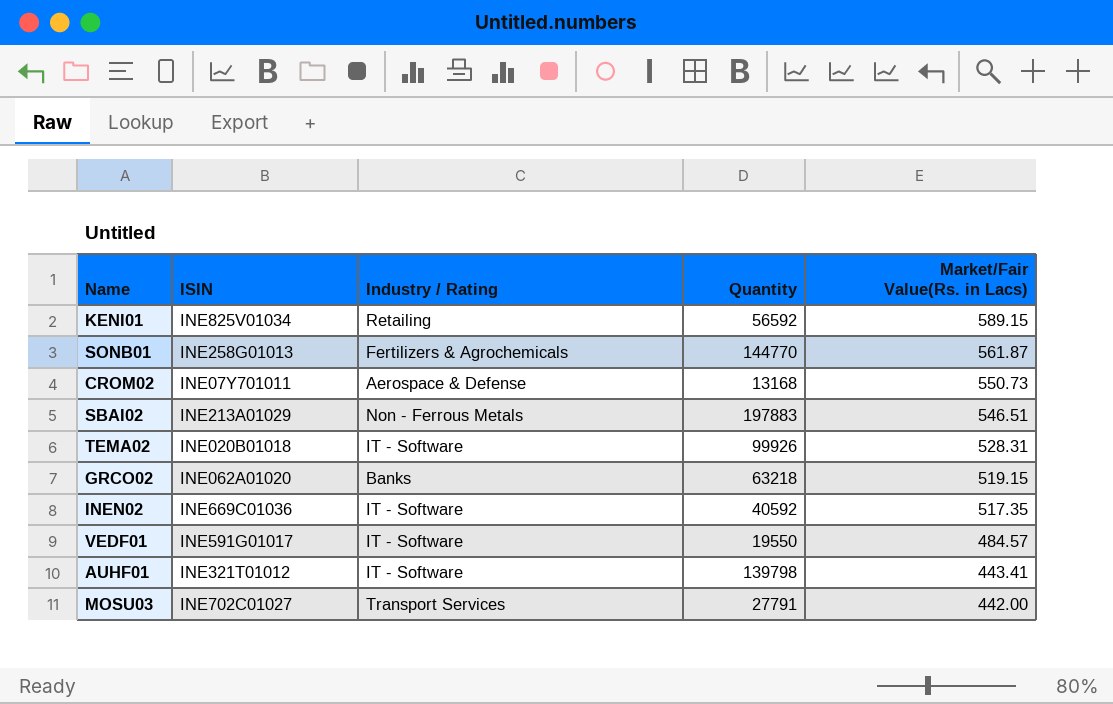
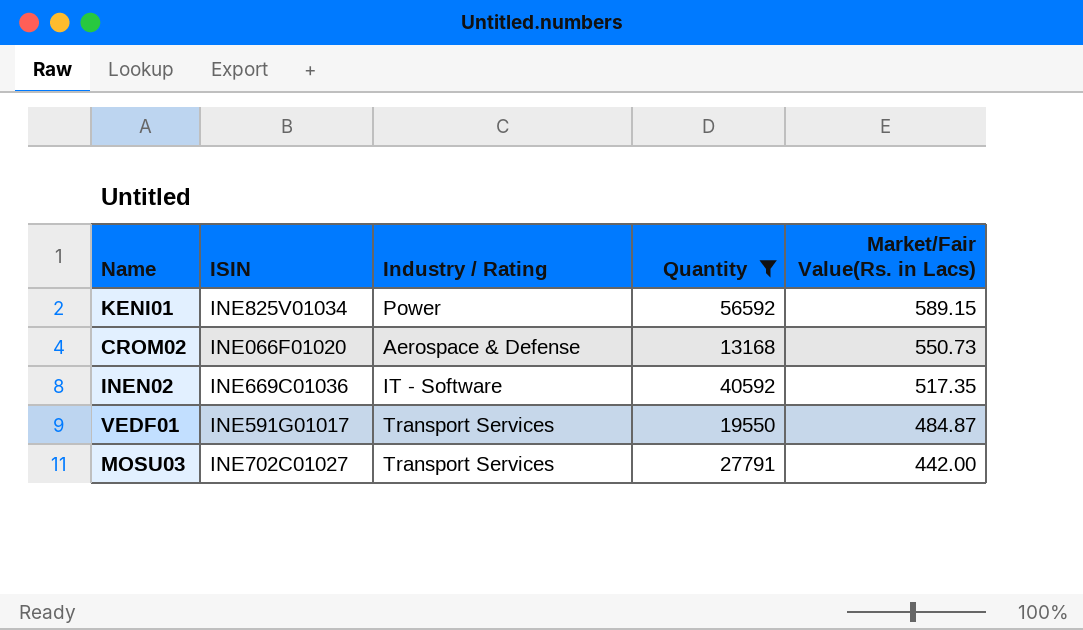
filter: none -> Quantity <= 56592
KENI01 | Industry / Rating: Retailing -> Power
CROM02 | ISIN: INE07Y701011 -> INE066F01020
VEDF01 | Industry / Rating: IT - Software -> Transport Services
VEDF01 | Market/Fair Value(Rs. in Lacs): 484.57 -> 484.87

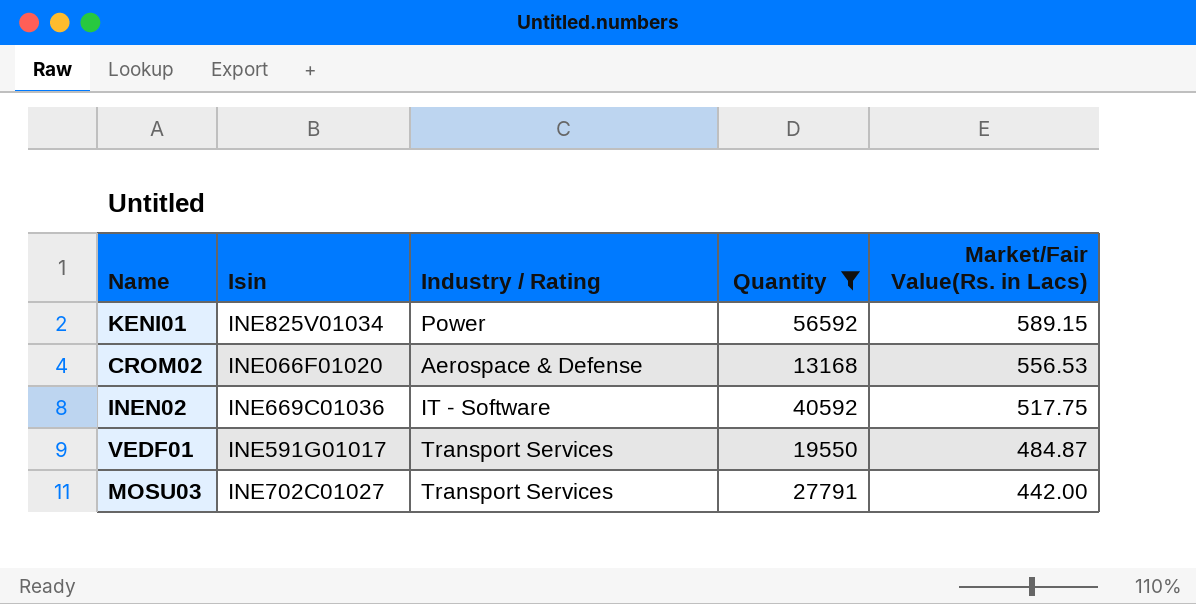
column name: ISIN -> Isin
CROM02 | Market/Fair Value(Rs. in Lacs): 550.73 -> 556.53
INEN02 | Market/Fair Value(Rs. in Lacs): 517.35 -> 517.75

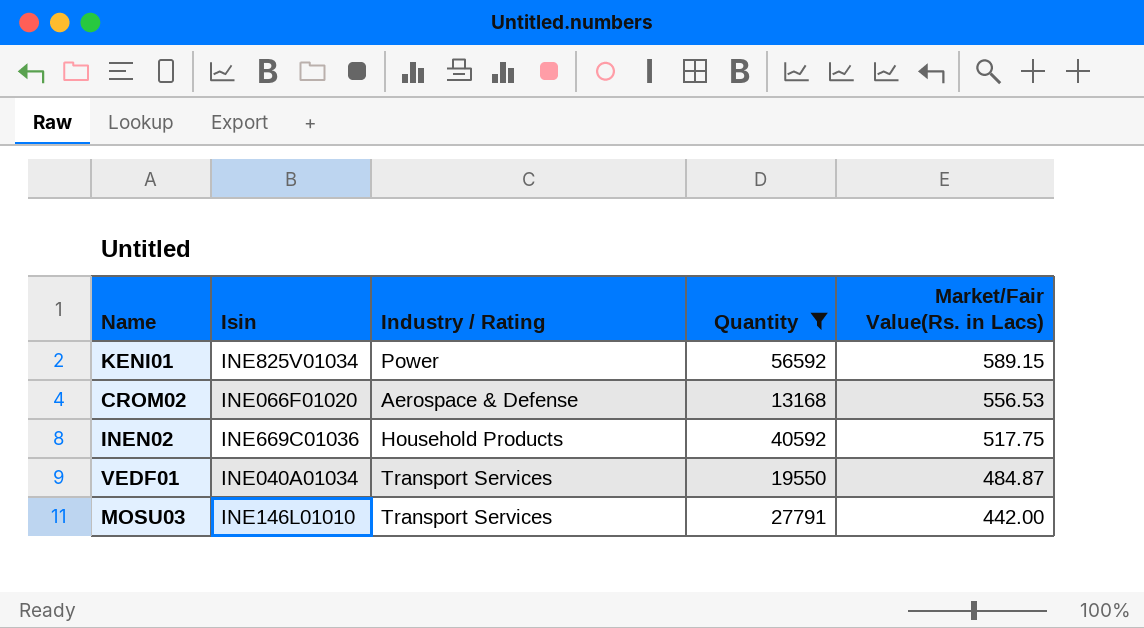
INEN02 | Industry / Rating: IT - Software -> Household Products
VEDF01 | Isin: INE591G01017 -> INE040A01034
MOSU03 | Isin: INE702C01027 -> INE146L01010

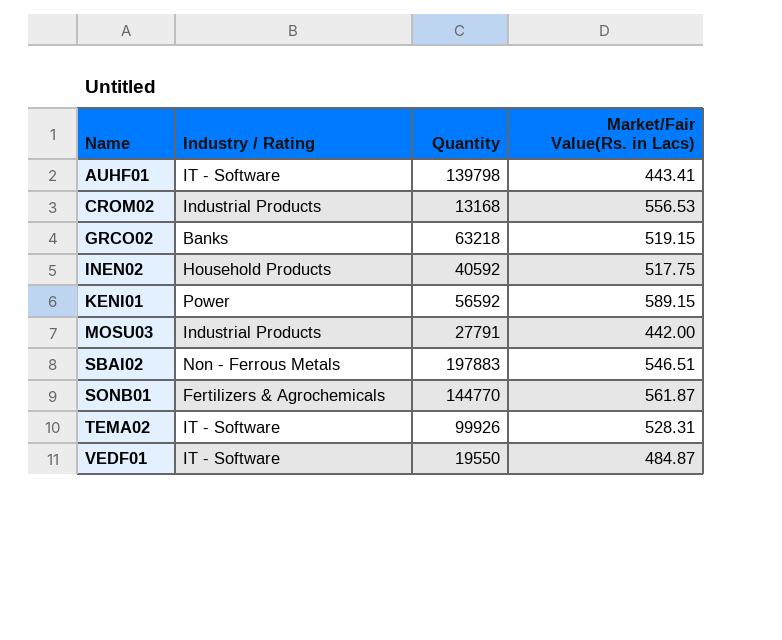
filter: Quantity <= 56592 -> none
row order: Market/Fair Value(Rs. in Lacs) descending -> Name ascending
column Isin | position: 2 -> none
CROM02 | Industry / Rating: Aerospace & Defense -> Industrial Products
MOSU03 | Industry / Rating: Transport Services -> Industrial Products
VEDF01 | Industry / Rating: Transport Services -> IT - Software

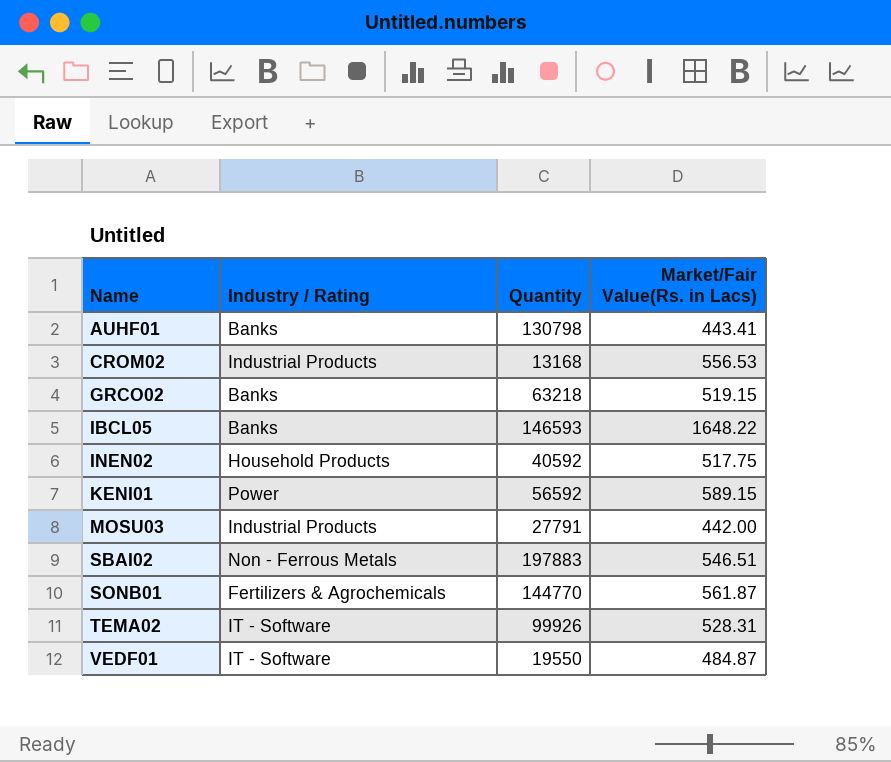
AUHF01 | Industry / Rating: IT - Software -> Banks
AUHF01 | Quantity: 139798 -> 130798
row IBCL05: none -> Banks | 146593 | 1648.22

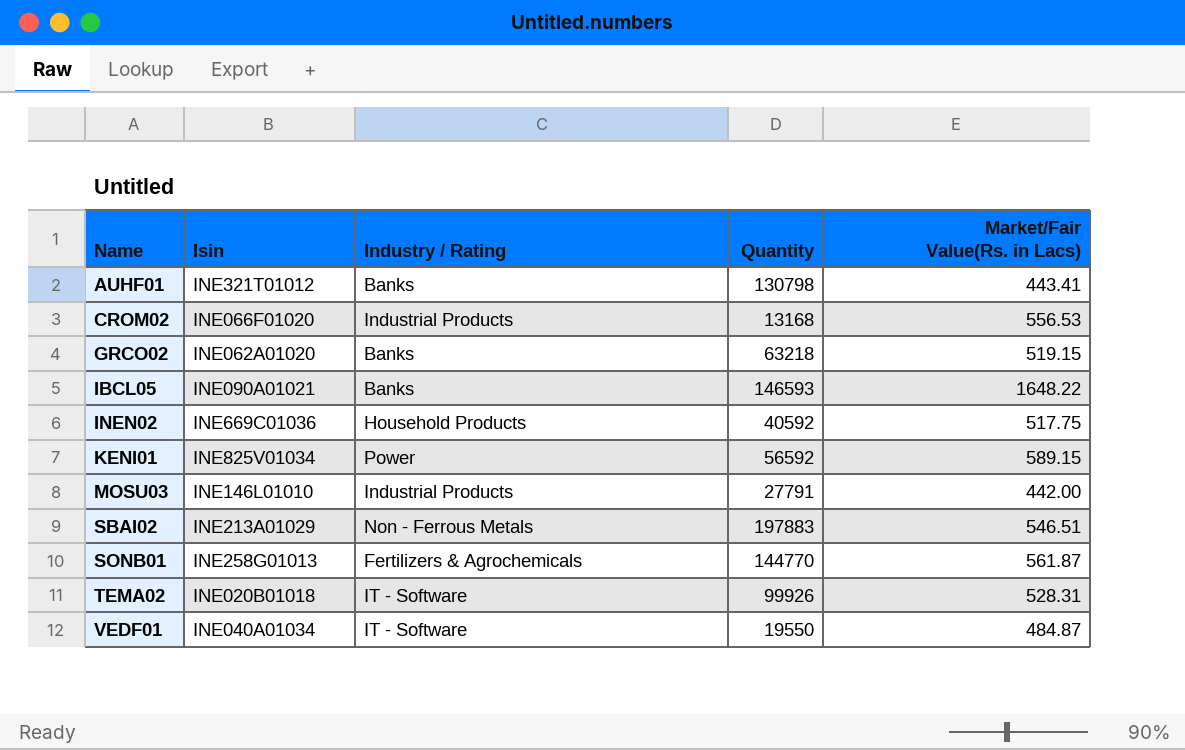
column Isin | position: none -> 2

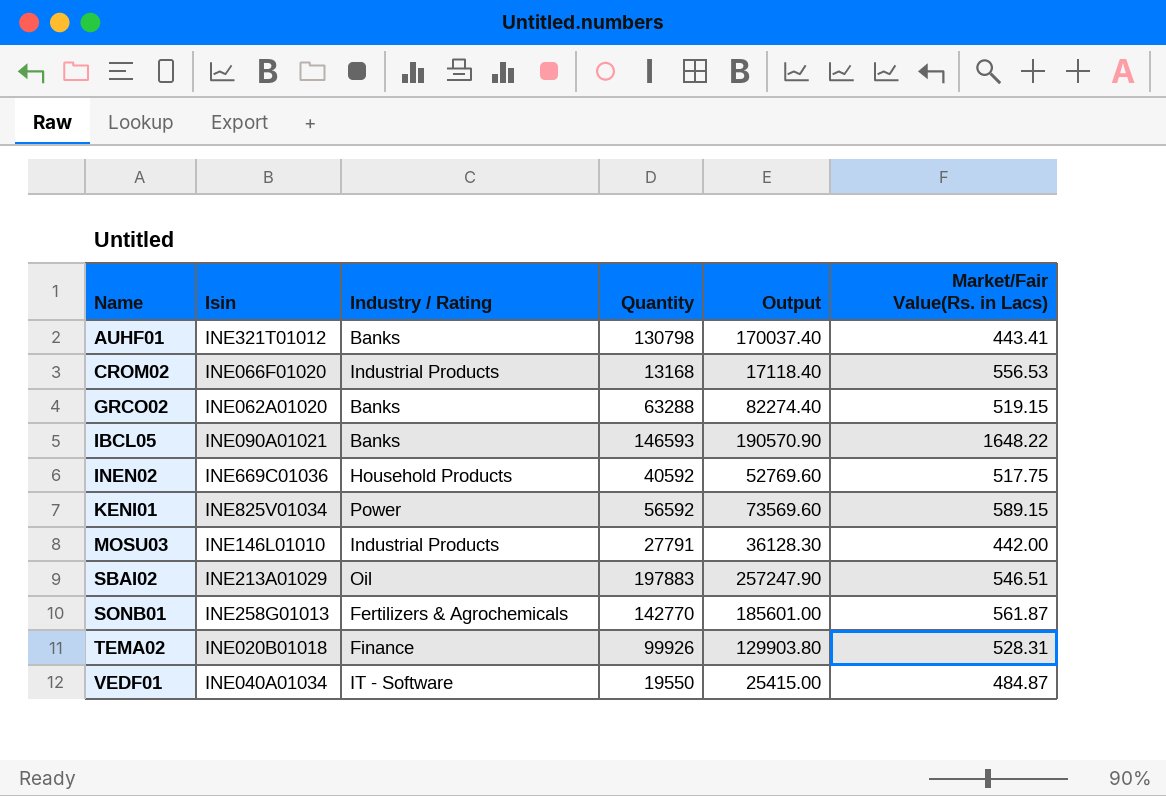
column Output | formula: none -> [Quantity] * 1.3
GRCO02 | Quantity: 63218 -> 63288
SBAI02 | Industry / Rating: Non - Ferrous Metals -> Oil
SONB01 | Quantity: 144770 -> 142770
TEMA02 | Industry / Rating: IT - Software -> Finance

